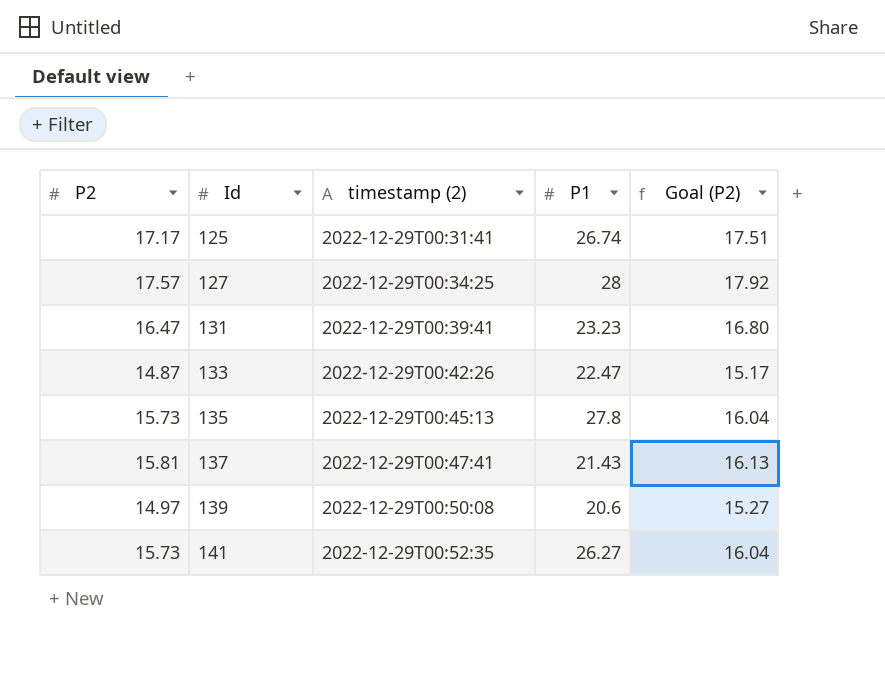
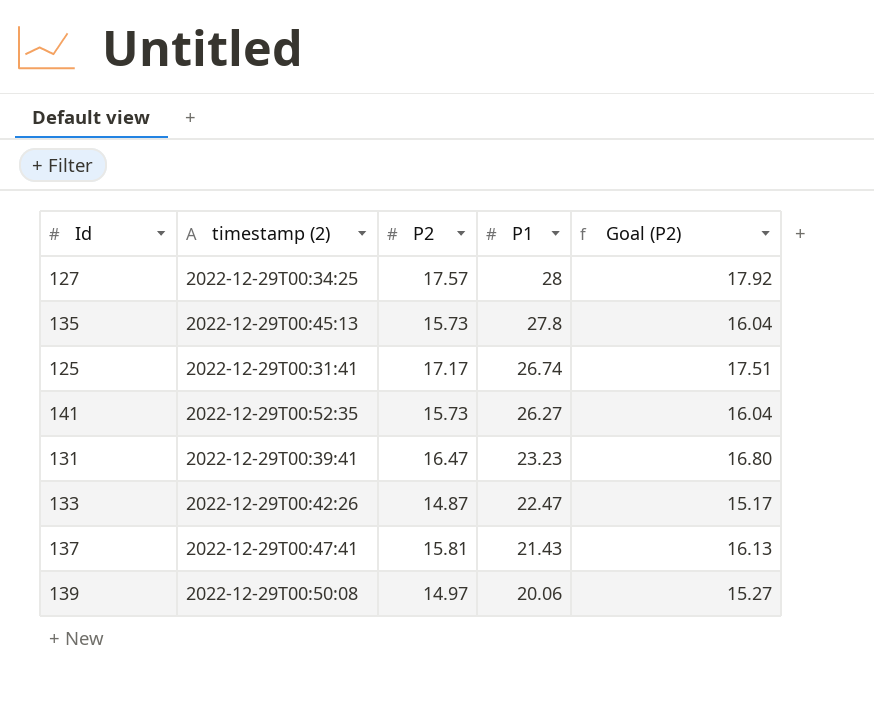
row order: Id ascending -> P1 descending
column P2 | position: 1 -> 3
139 | P1: 20.6 -> 20.06

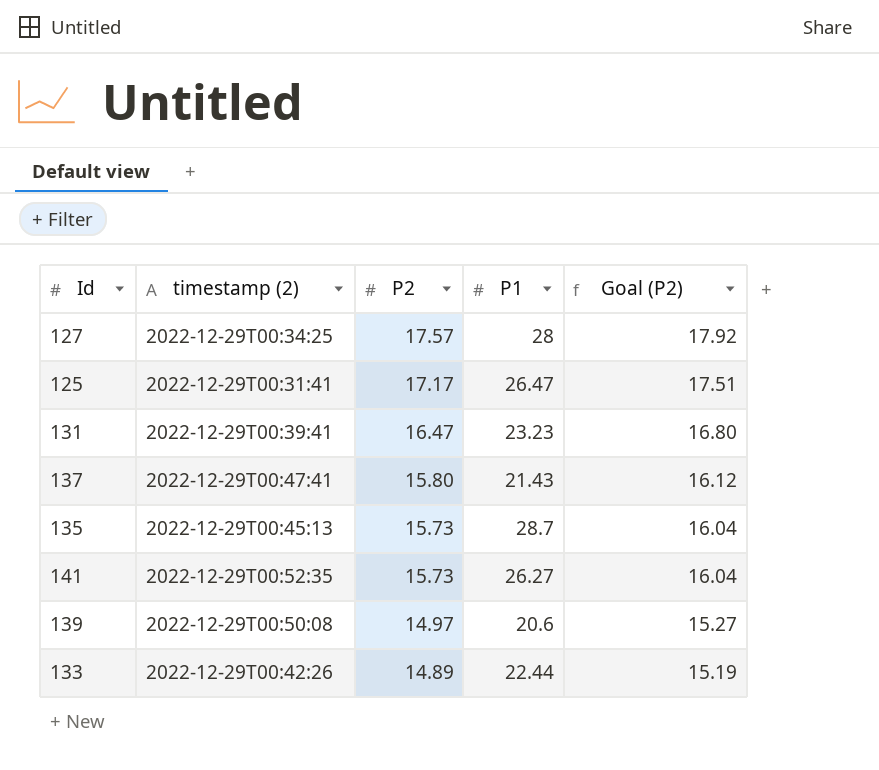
row order: P1 descending -> P2 descending
125 | P1: 26.74 -> 26.47
137 | P2: 15.81 -> 15.80
137 | Goal (P2): 16.13 -> 16.12
135 | P1: 27.8 -> 28.7
139 | P1: 20.06 -> 20.6
133 | P2: 14.87 -> 14.89
133 | P1: 22.47 -> 22.44
133 | Goal (P2): 15.17 -> 15.19

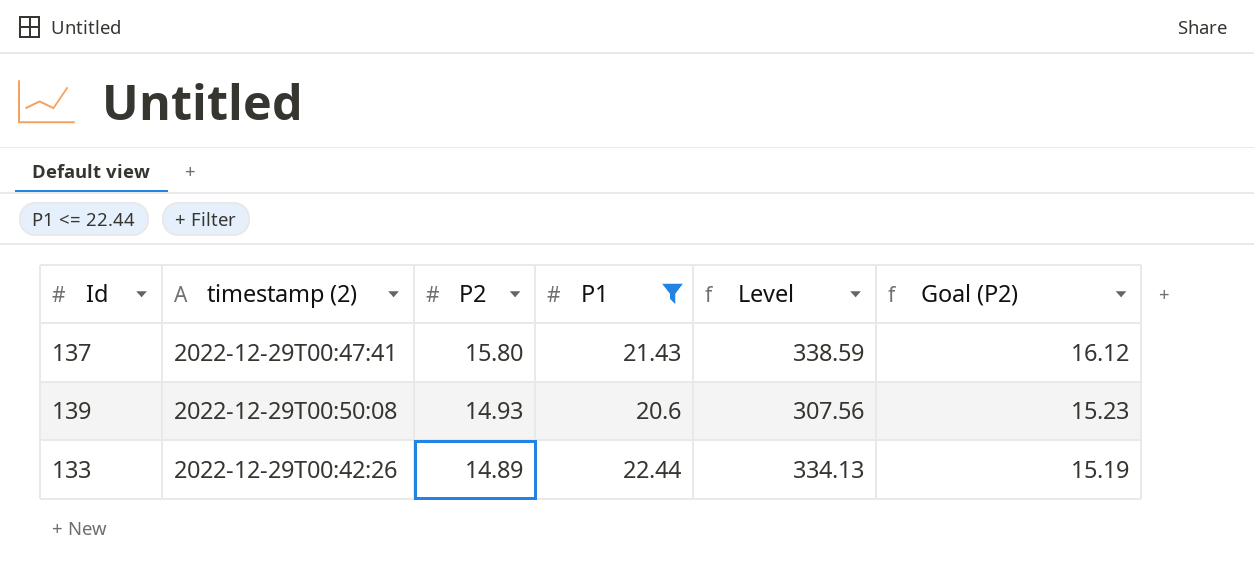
filter: none -> P1 <= 22.44
column Level | formula: none -> [P2] * [P1]
139 | P2: 14.97 -> 14.93
139 | Goal (P2): 15.27 -> 15.23

